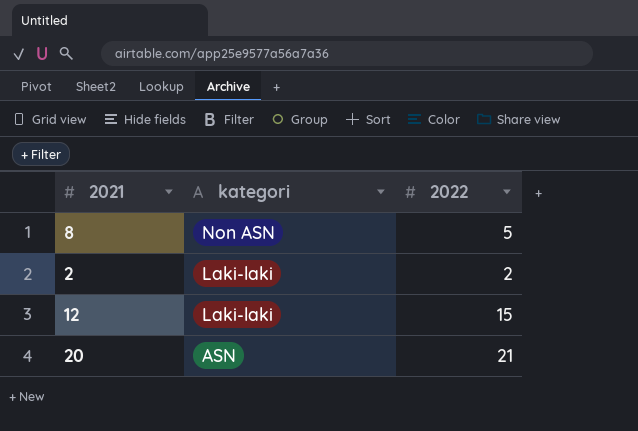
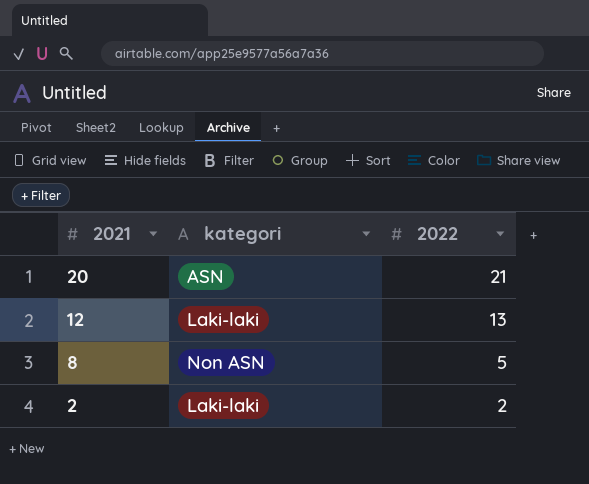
row order: kategori descending -> 2021 descending
12 | 2022: 15 -> 13

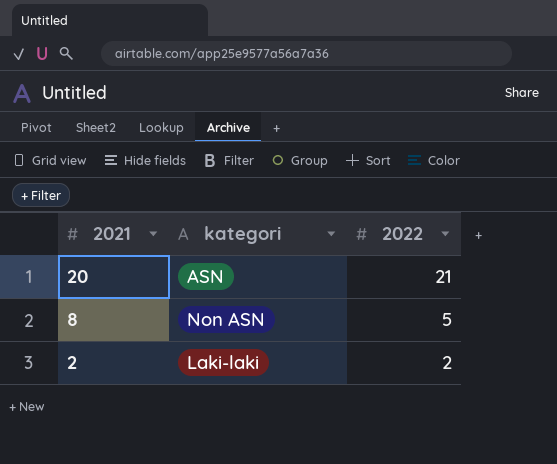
row 12: Laki-laki | 13 -> none

